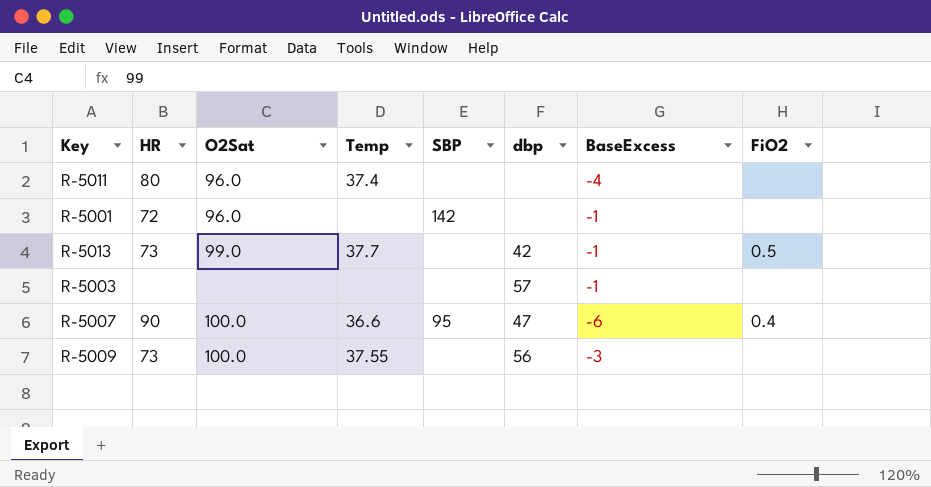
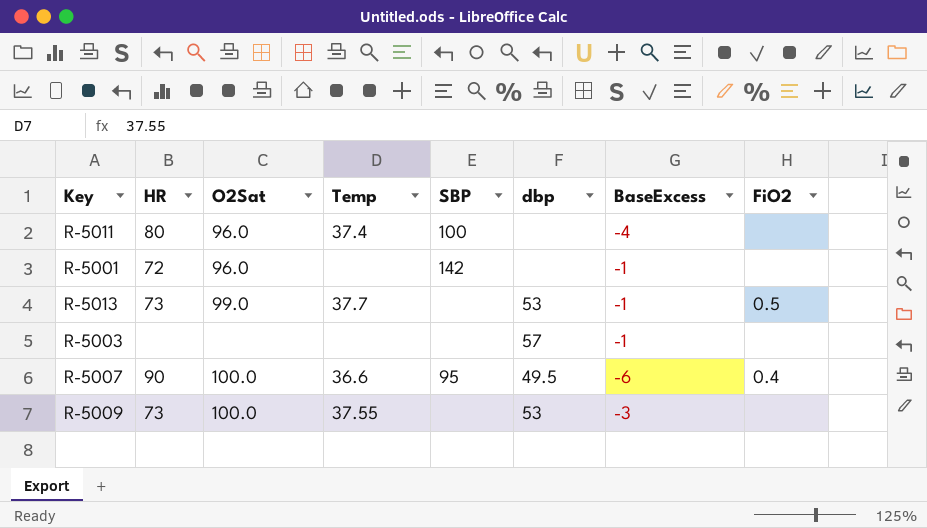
R-5011 | SBP: none -> 100
R-5013 | dbp: 42 -> 53
R-5007 | dbp: 47 -> 49.5
R-5009 | dbp: 56 -> 53

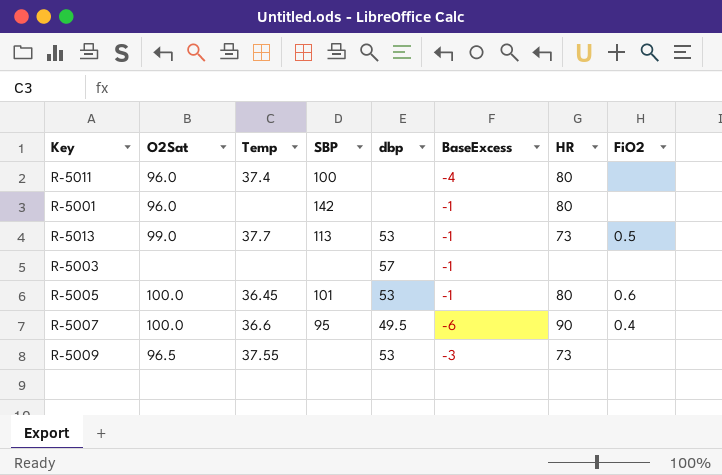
column HR | position: 2 -> 7
R-5001 | HR: 72 -> 80
R-5013 | SBP: none -> 113
row R-5005: none -> 100.0 | 36.45 | 101 | 53 | -1 | 80 | 0.6
R-5009 | O2Sat: 100.0 -> 96.5

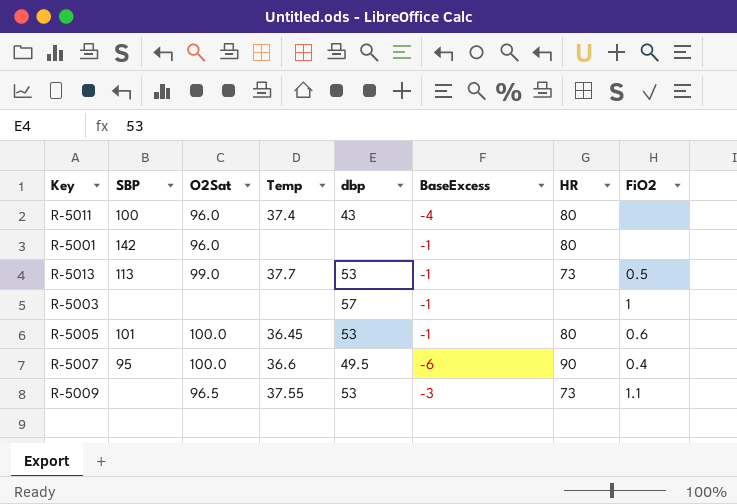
column SBP | position: 4 -> 2
R-5011 | dbp: none -> 43
R-5003 | FiO2: none -> 1
R-5009 | FiO2: none -> 1.1

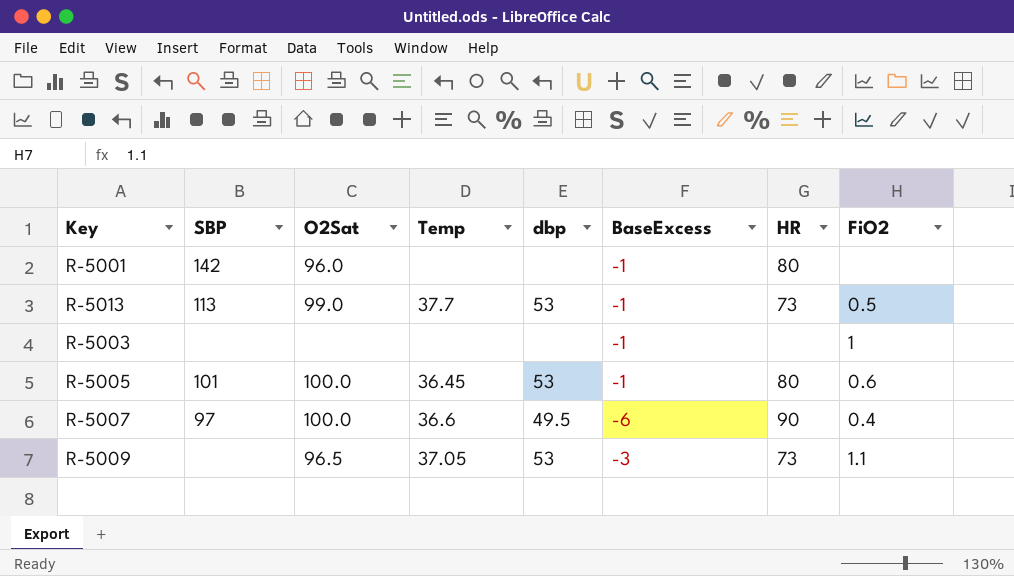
row R-5011: 100 | 96.0 | 37.4 | 43 | -4 | 80 | none -> none
R-5003 | dbp: 57 -> none
R-5007 | SBP: 95 -> 97
R-5009 | Temp: 37.55 -> 37.05

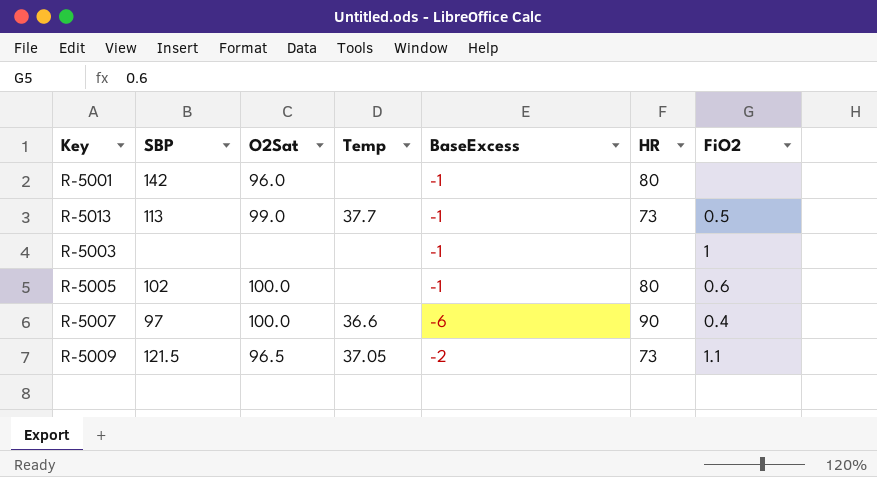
column dbp | position: 5 -> none
R-5005 | SBP: 101 -> 102
R-5005 | Temp: 36.45 -> none
R-5009 | SBP: none -> 121.5
R-5009 | BaseExcess: -3 -> -2

